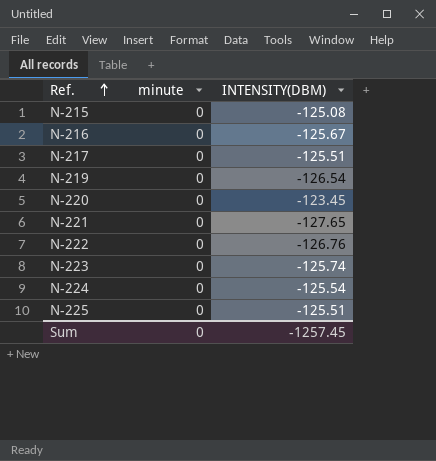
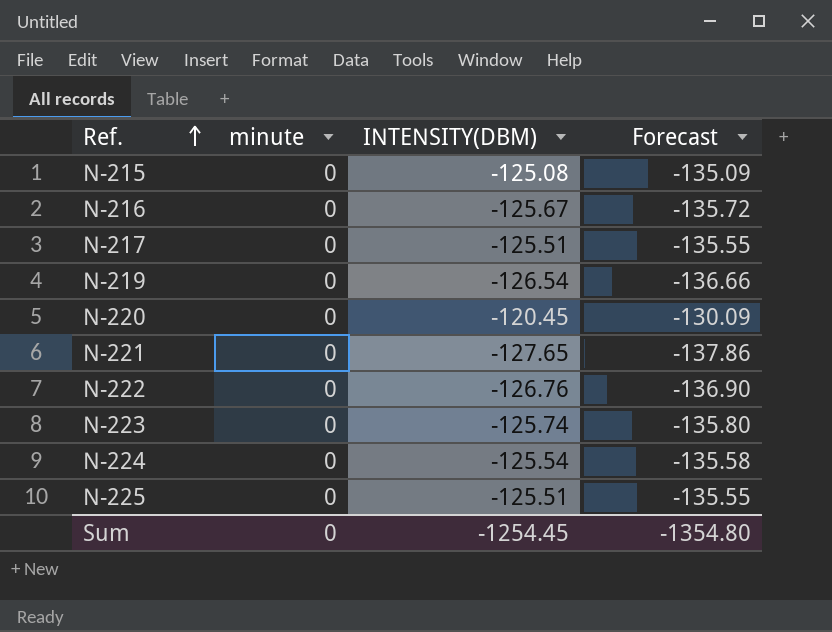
column Forecast | formula: none -> [INTENSITY(DBM)] * 1.08
N-220 | INTENSITY(DBM): -123.45 -> -120.45
Sum | INTENSITY(DBM): -1257.45 -> -1254.45

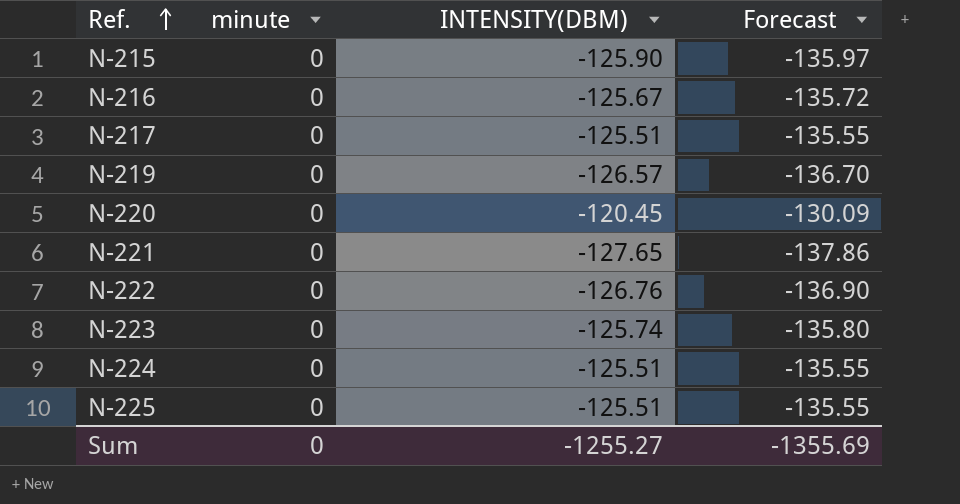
N-215 | INTENSITY(DBM): -125.08 -> -125.90
N-215 | Forecast: -135.09 -> -135.97
N-219 | INTENSITY(DBM): -126.54 -> -126.57
N-219 | Forecast: -136.66 -> -136.70
N-224 | INTENSITY(DBM): -125.54 -> -125.51
N-224 | Forecast: -135.58 -> -135.55
Sum | INTENSITY(DBM): -1254.45 -> -1255.27
Sum | Forecast: -1354.80 -> -1355.69

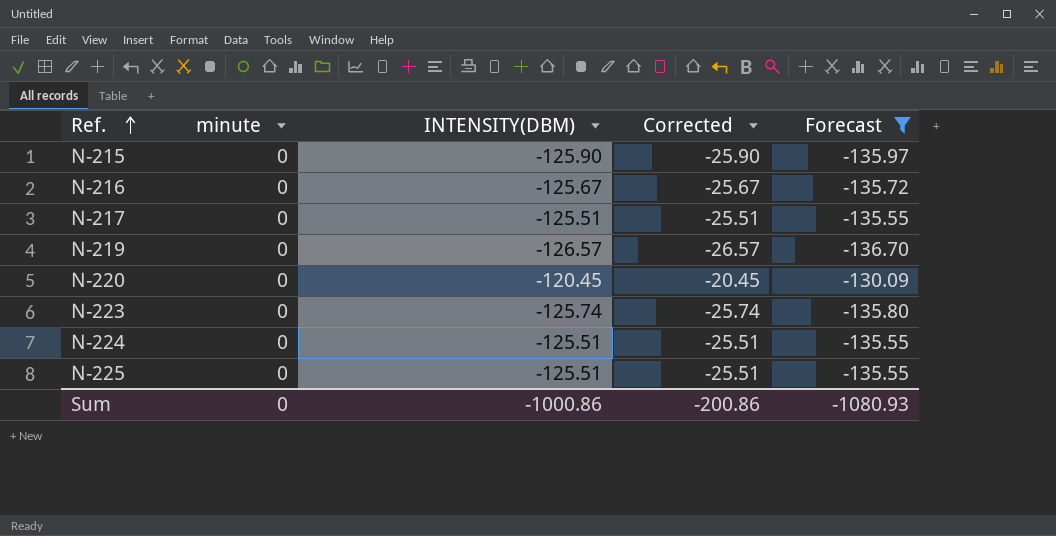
filter: none -> Forecast >= -136.70
column Corrected | formula: none -> [INTENSITY(DBM)] + 100
Sum | INTENSITY(DBM): -1255.27 -> -1000.86
Sum | Forecast: -1355.69 -> -1080.93

